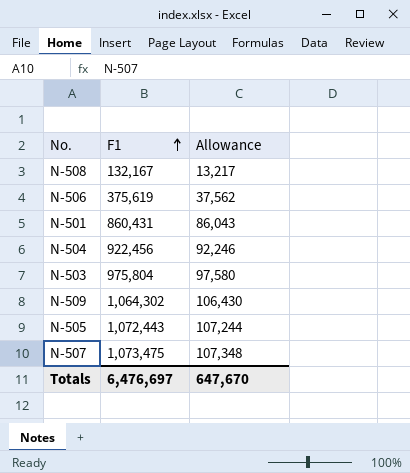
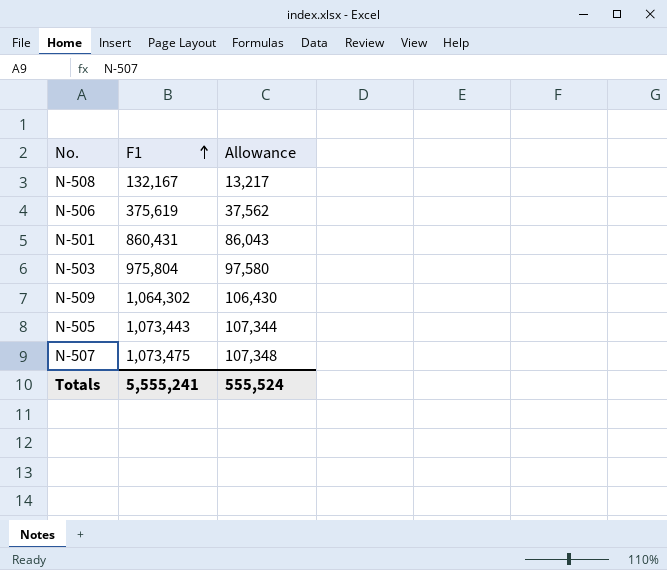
row N-504: 922,456 | 92,246 -> none
N-505 | F1: 1,072,443 -> 1,073,443
N-505 | Allowance: 107,244 -> 107,344
Totals | F1: 6,476,697 -> 5,555,241
Totals | Allowance: 647,670 -> 555,524

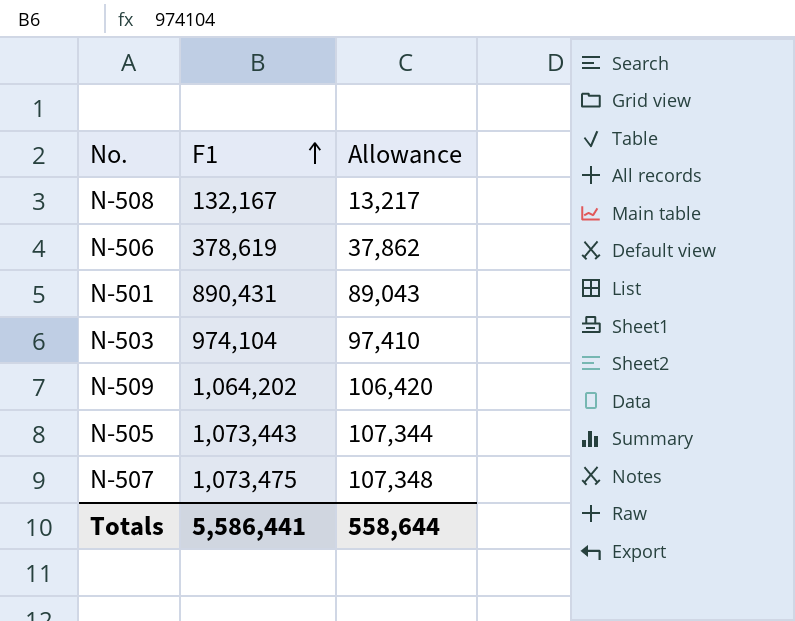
N-506 | F1: 375,619 -> 378,619
N-506 | Allowance: 37,562 -> 37,862
N-501 | F1: 860,431 -> 890,431
N-501 | Allowance: 86,043 -> 89,043
N-503 | F1: 975,804 -> 974,104
N-503 | Allowance: 97,580 -> 97,410
N-509 | F1: 1,064,302 -> 1,064,202
N-509 | Allowance: 106,430 -> 106,420
Totals | F1: 5,555,241 -> 5,586,441
Totals | Allowance: 555,524 -> 558,644

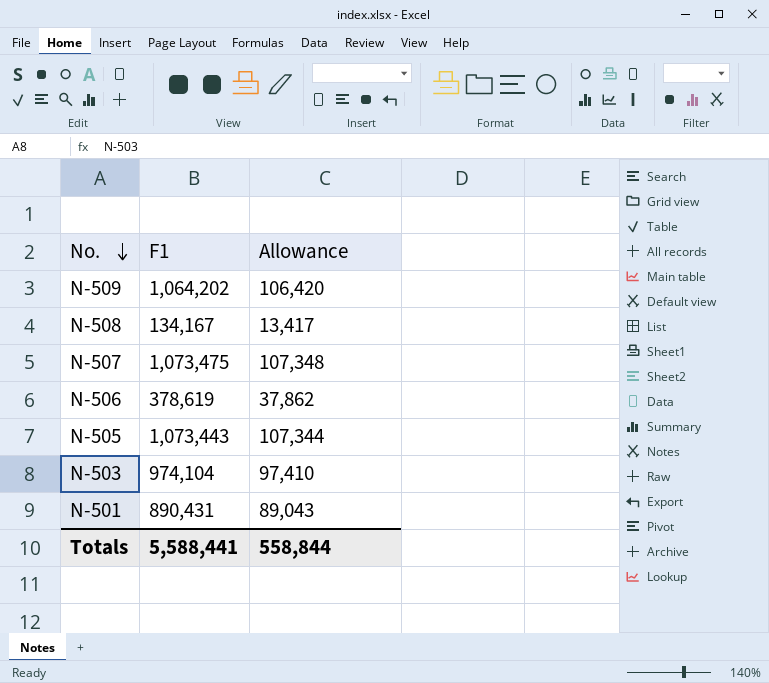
row order: F1 ascending -> No. descending
N-508 | F1: 132,167 -> 134,167
N-508 | Allowance: 13,217 -> 13,417
Totals | F1: 5,586,441 -> 5,588,441
Totals | Allowance: 558,644 -> 558,844

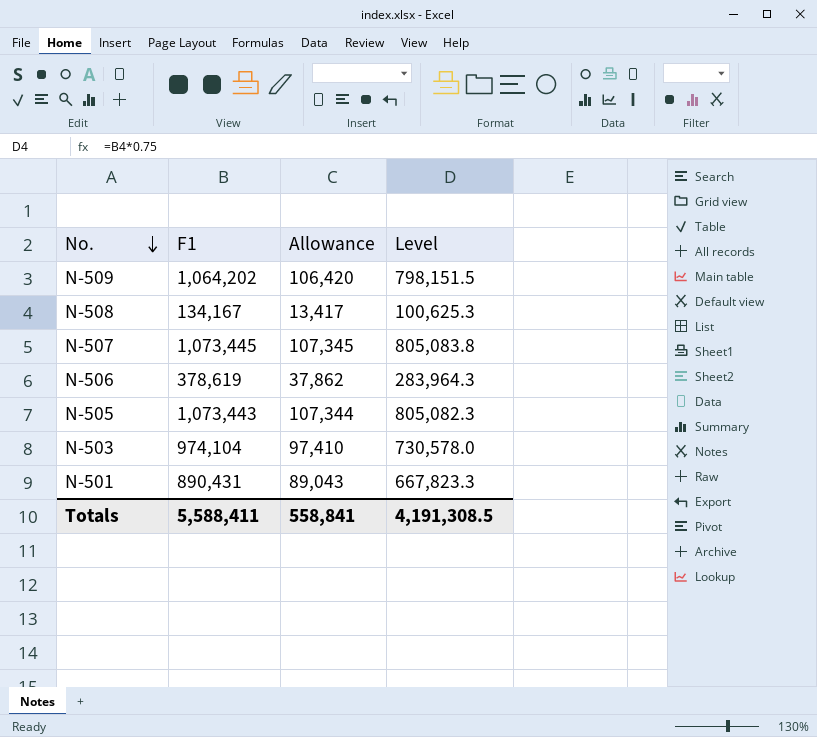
column Level | formula: none -> [F1] * 0.75
N-507 | F1: 1,073,475 -> 1,073,445
N-507 | Allowance: 107,348 -> 107,345
Totals | F1: 5,588,441 -> 5,588,411
Totals | Allowance: 558,844 -> 558,841

